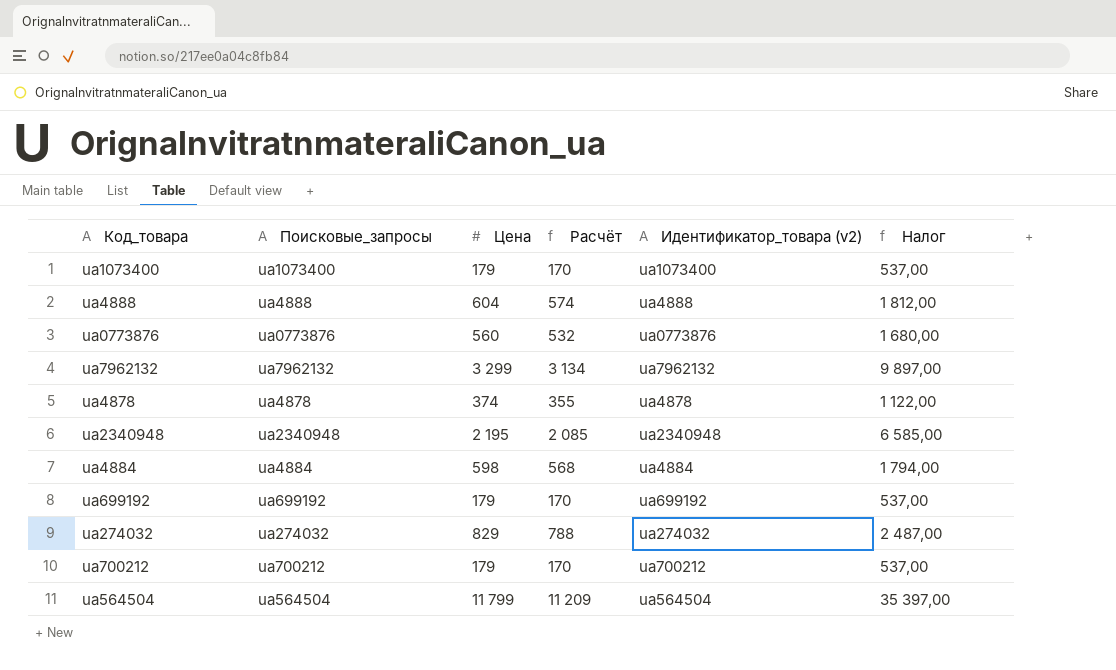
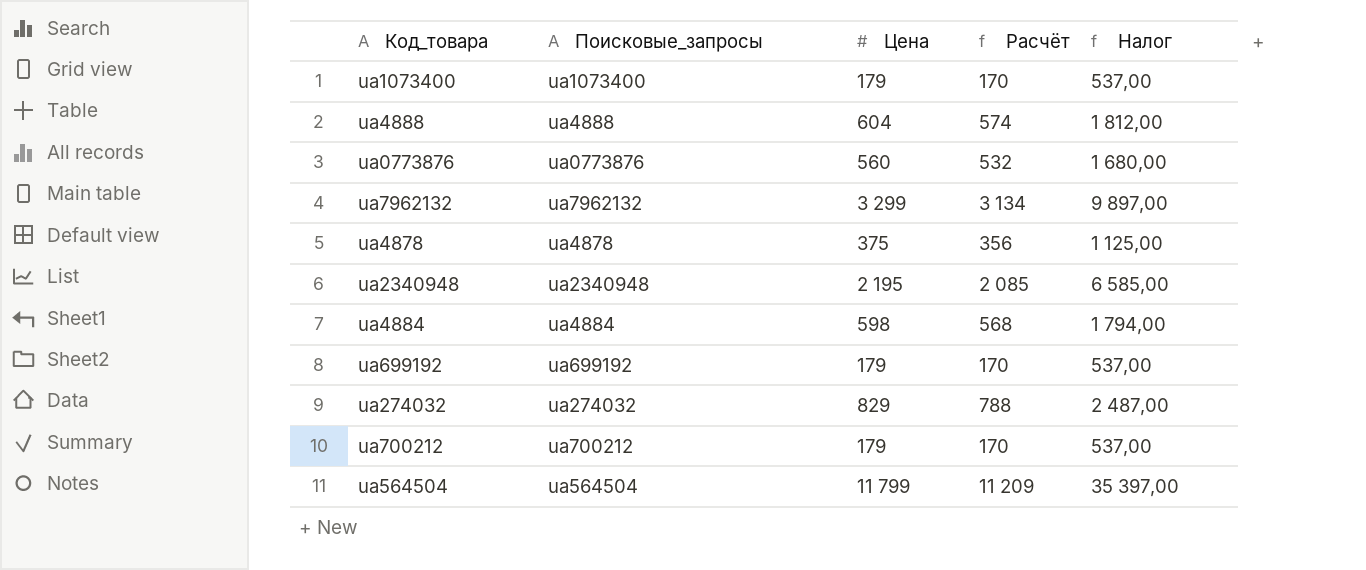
column Идентификатор_товара (v2) | position: 5 -> none
ua4878 | Цена: 374 -> 375
ua4878 | Расчёт: 355 -> 356
ua4878 | Налог: 1 122,00 -> 1 125,00

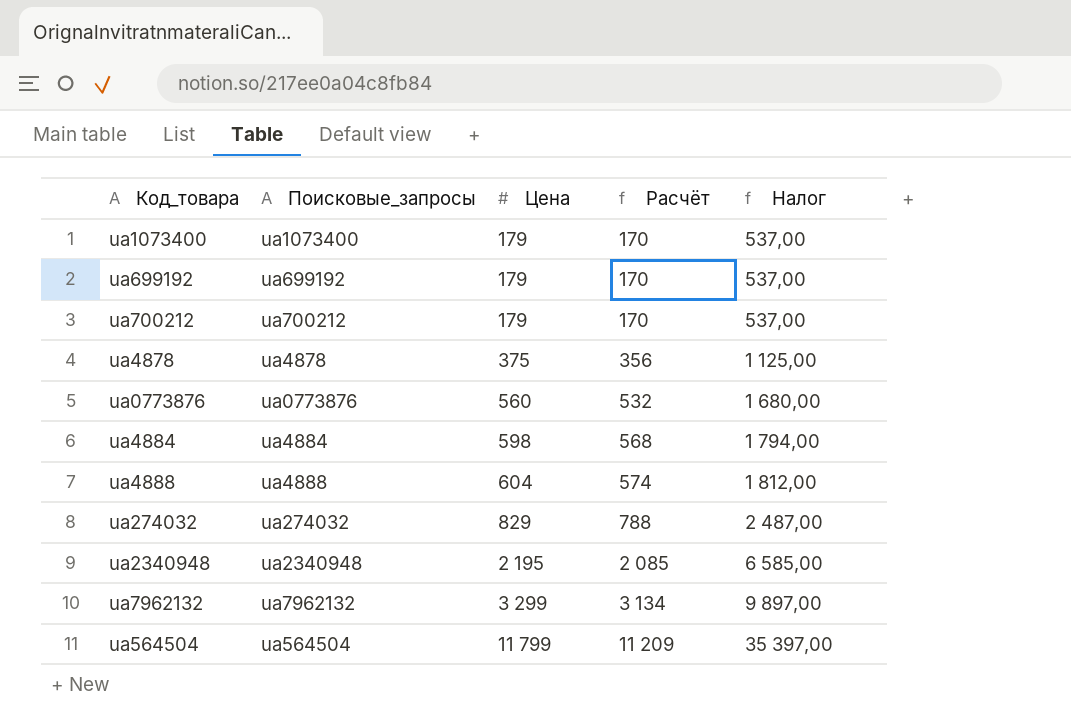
row order: none -> Цена ascending

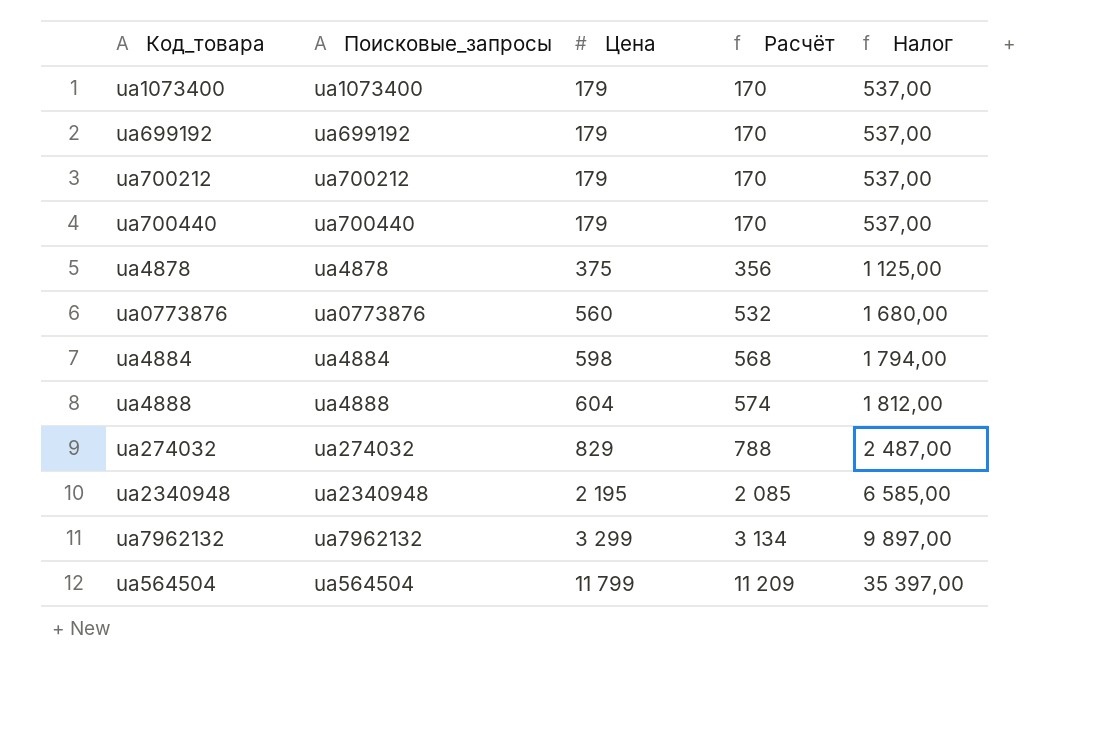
row ua700440: none -> ua700440 | 179 | 170 | 537,00

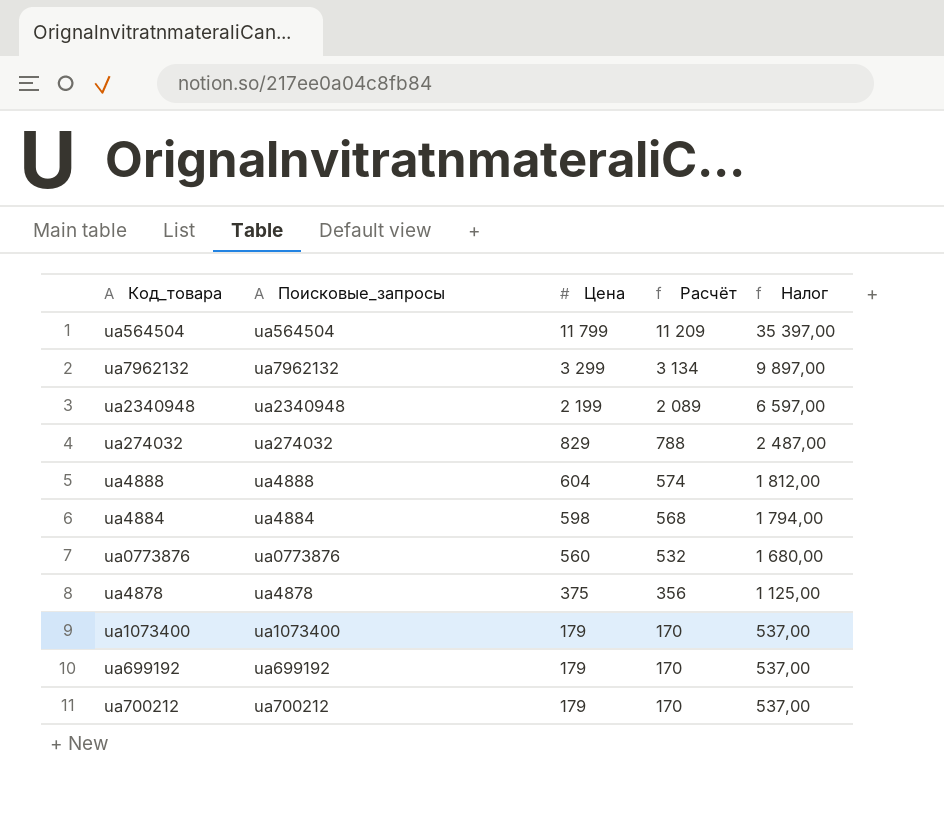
row order: Цена ascending -> Цена descending
row ua700440: ua700440 | 179 | 170 | 537,00 -> none
ua2340948 | Цена: 2 195 -> 2 199
ua2340948 | Расчёт: 2 085 -> 2 089
ua2340948 | Налог: 6 585,00 -> 6 597,00

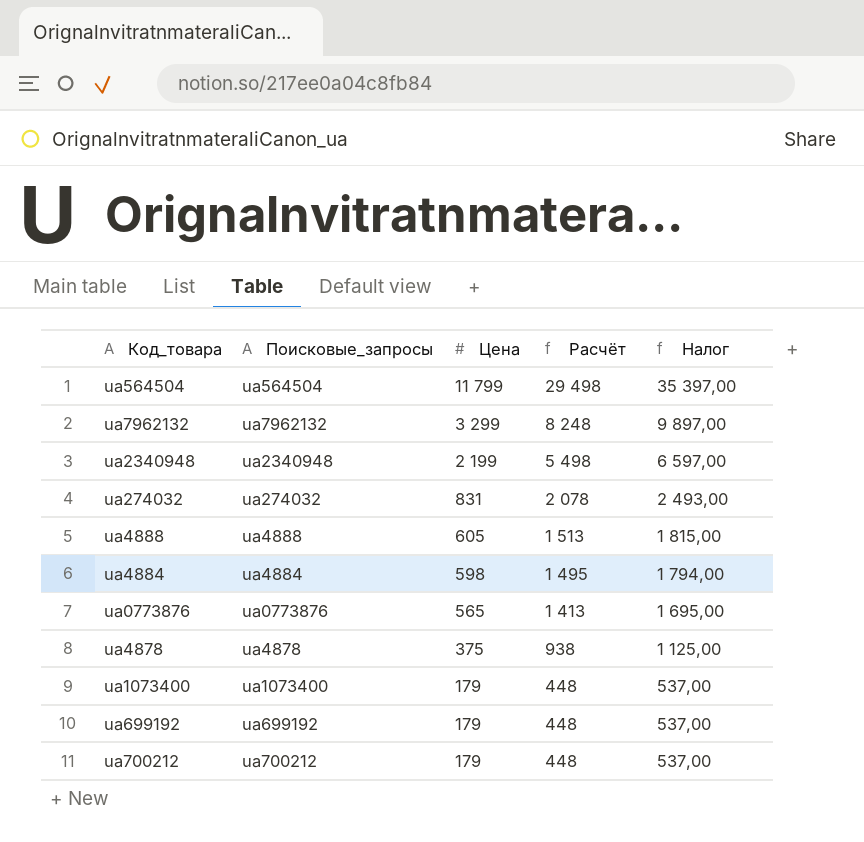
column Расчёт | formula: [Цена] * 0,95 -> [Цена] * 2,5
ua274032 | Цена: 829 -> 831
ua274032 | Налог: 2 487,00 -> 2 493,00
ua4888 | Цена: 604 -> 605
ua4888 | Налог: 1 812,00 -> 1 815,00
ua0773876 | Цена: 560 -> 565
ua0773876 | Налог: 1 680,00 -> 1 695,00

